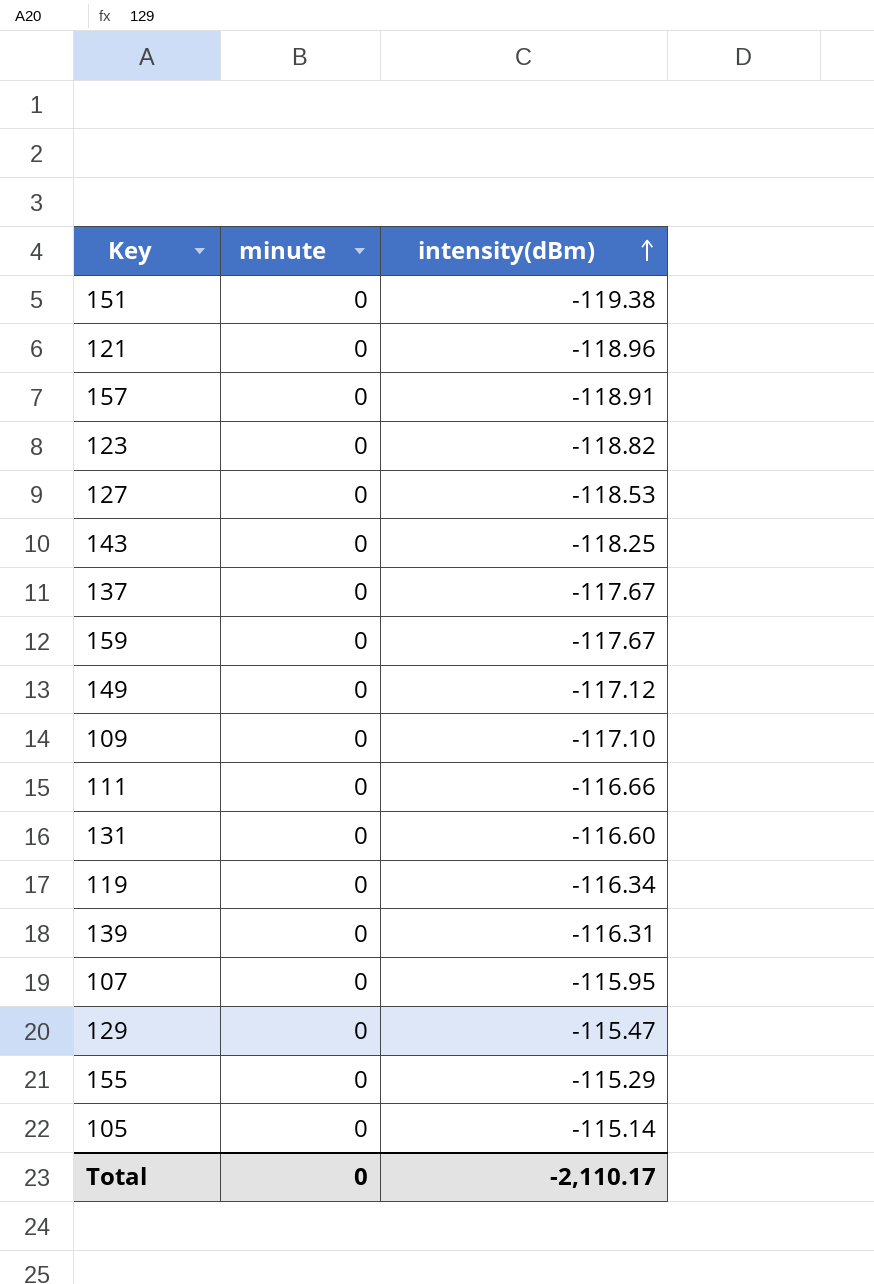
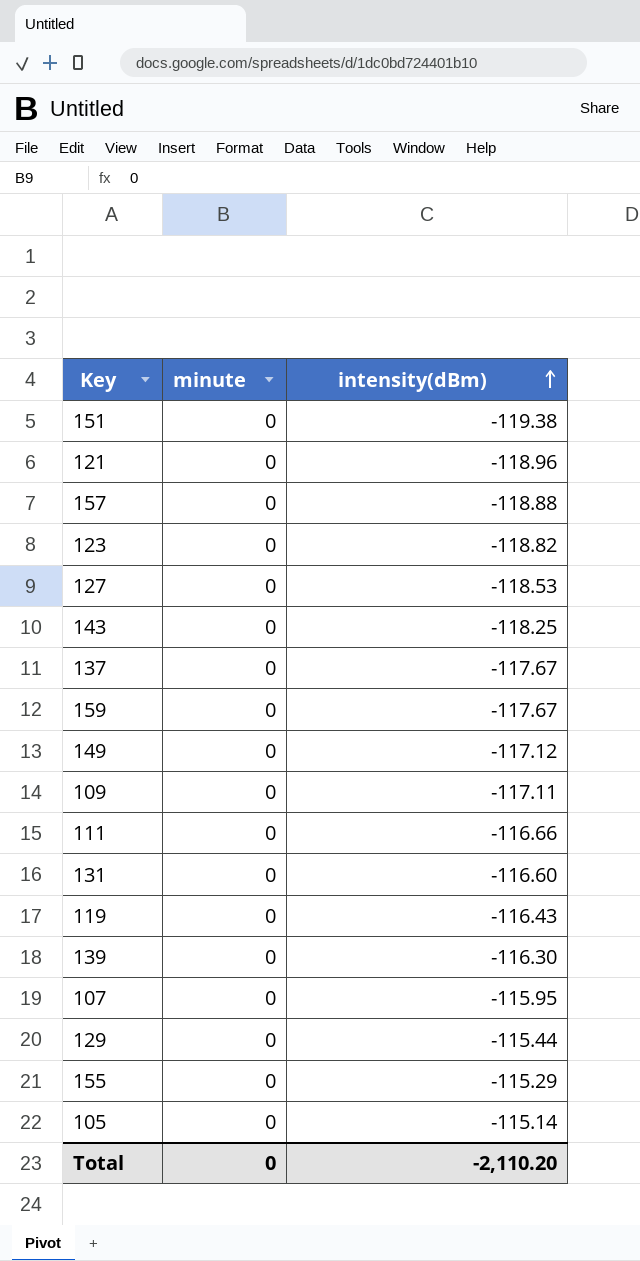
157 | intensity(dBm): -118.91 -> -118.88
109 | intensity(dBm): -117.10 -> -117.11
119 | intensity(dBm): -116.34 -> -116.43
139 | intensity(dBm): -116.31 -> -116.30
129 | intensity(dBm): -115.47 -> -115.44
Total | intensity(dBm): -2,110.17 -> -2,110.20

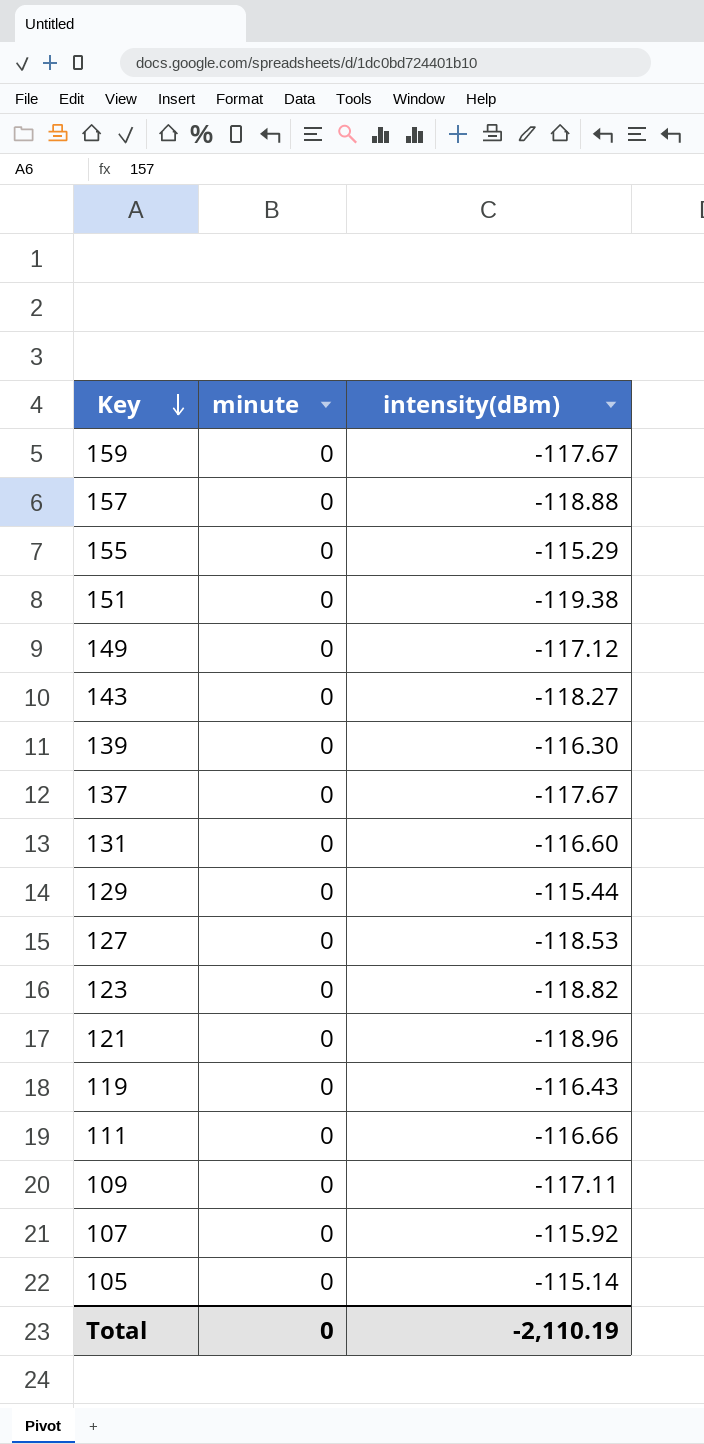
row order: intensity(dBm) ascending -> Key descending
143 | intensity(dBm): -118.25 -> -118.27
107 | intensity(dBm): -115.95 -> -115.92
Total | intensity(dBm): -2,110.20 -> -2,110.19

